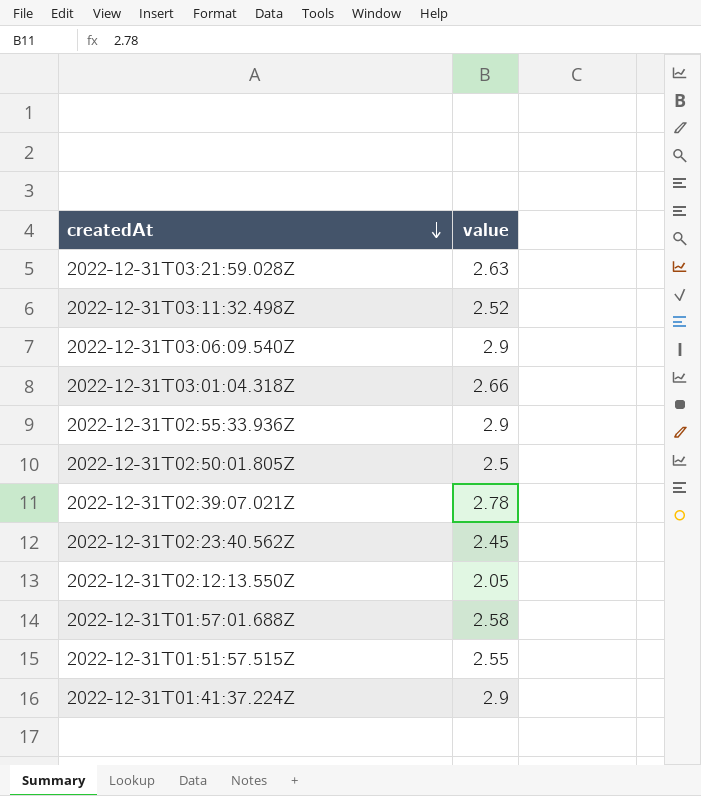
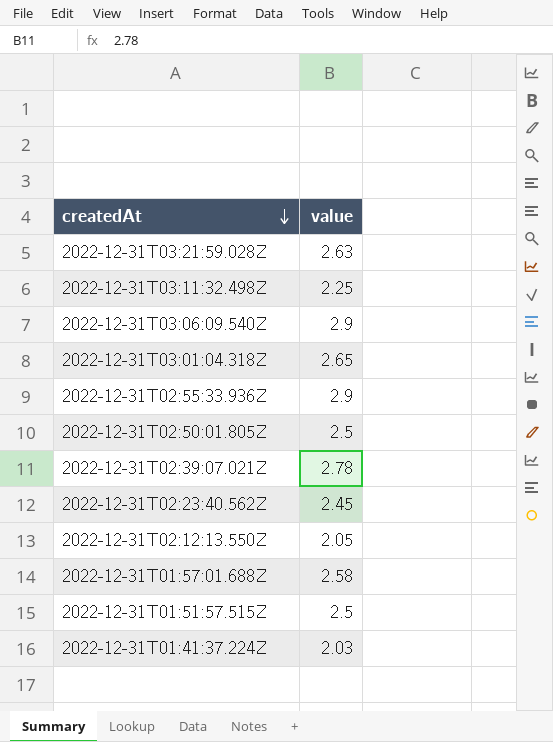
2022-12-31T03:11:32.498Z | value: 2.52 -> 2.25
2022-12-31T03:01:04.318Z | value: 2.66 -> 2.65
2022-12-31T01:51:57.515Z | value: 2.55 -> 2.5
2022-12-31T01:41:37.224Z | value: 2.9 -> 2.03

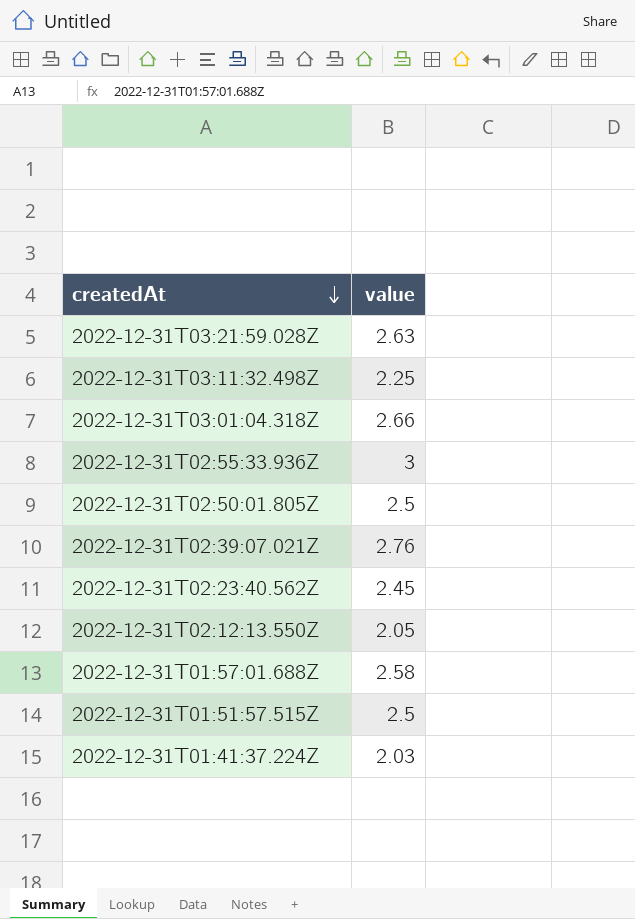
row 2022-12-31T03:06:09.540Z: 2.9 -> none
2022-12-31T03:01:04.318Z | value: 2.65 -> 2.66
2022-12-31T02:55:33.936Z | value: 2.9 -> 3
2022-12-31T02:39:07.021Z | value: 2.78 -> 2.76

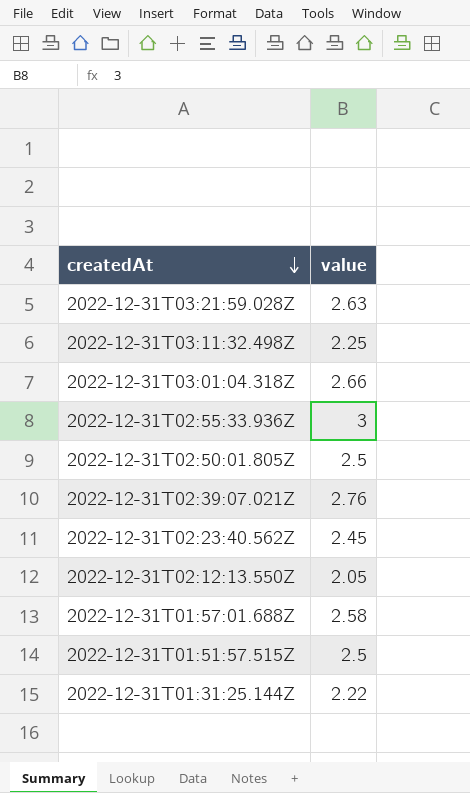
row 2022-12-31T01:41:37.224Z: 2.03 -> none
row 2022-12-31T01:31:25.144Z: none -> 2.22

